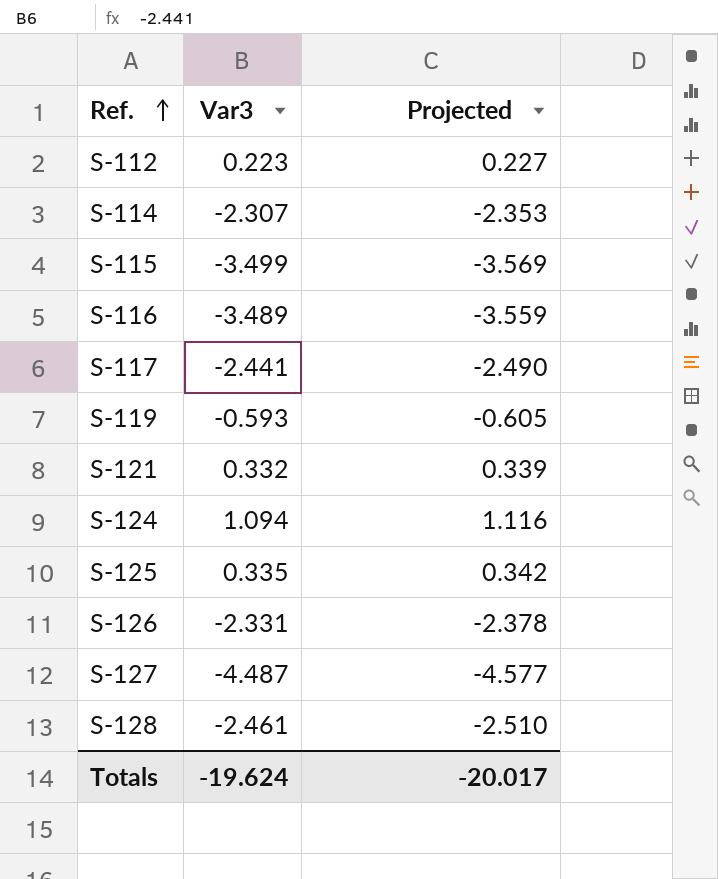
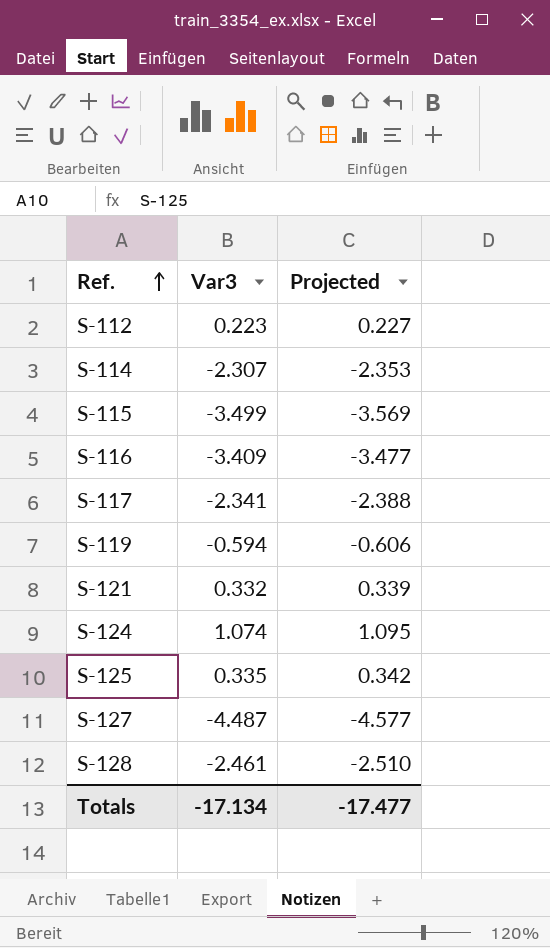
row S-126: -2.331 | -2.378 -> none
S-116 | Var3: -3.489 -> -3.409
S-116 | Projected: -3.559 -> -3.477
S-117 | Var3: -2.441 -> -2.341
S-117 | Projected: -2.490 -> -2.388
S-119 | Var3: -0.593 -> -0.594
S-119 | Projected: -0.605 -> -0.606
S-124 | Var3: 1.094 -> 1.074
S-124 | Projected: 1.116 -> 1.095
Totals | Var3: -19.624 -> -17.134
Totals | Projected: -20.017 -> -17.477

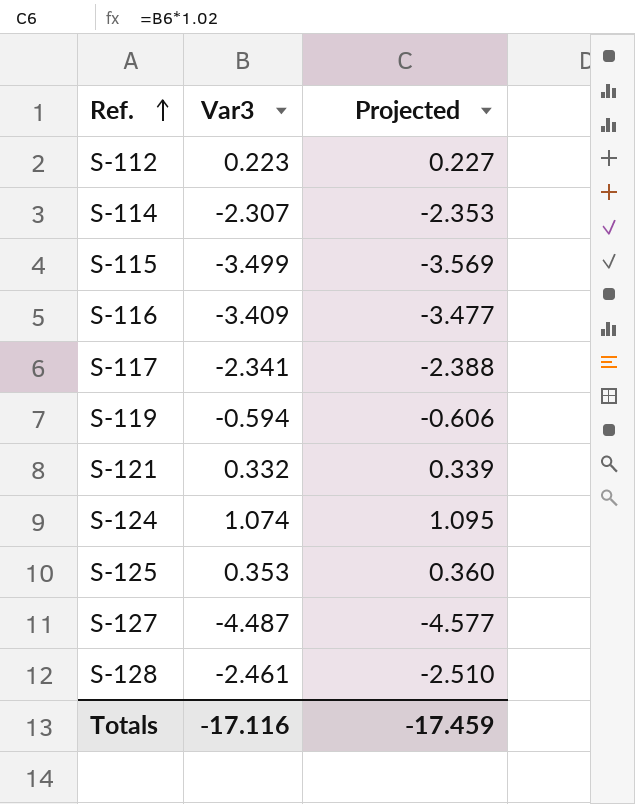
S-125 | Var3: 0.335 -> 0.353
S-125 | Projected: 0.342 -> 0.360
Totals | Var3: -17.134 -> -17.116
Totals | Projected: -17.477 -> -17.459

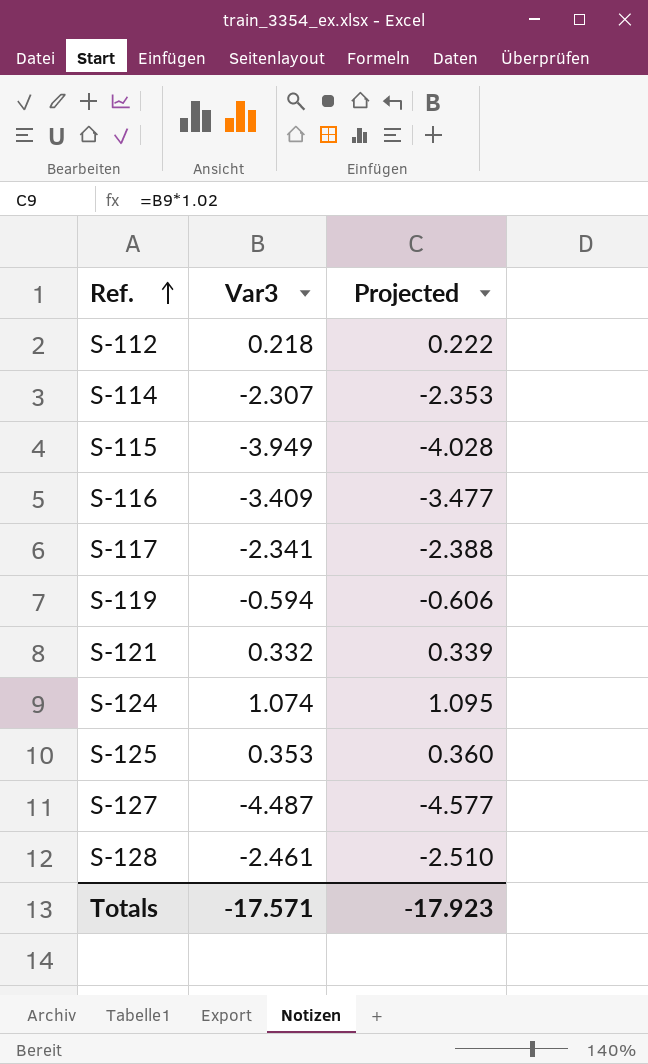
S-112 | Var3: 0.223 -> 0.218
S-112 | Projected: 0.227 -> 0.222
S-115 | Var3: -3.499 -> -3.949
S-115 | Projected: -3.569 -> -4.028
Totals | Var3: -17.116 -> -17.571
Totals | Projected: -17.459 -> -17.923

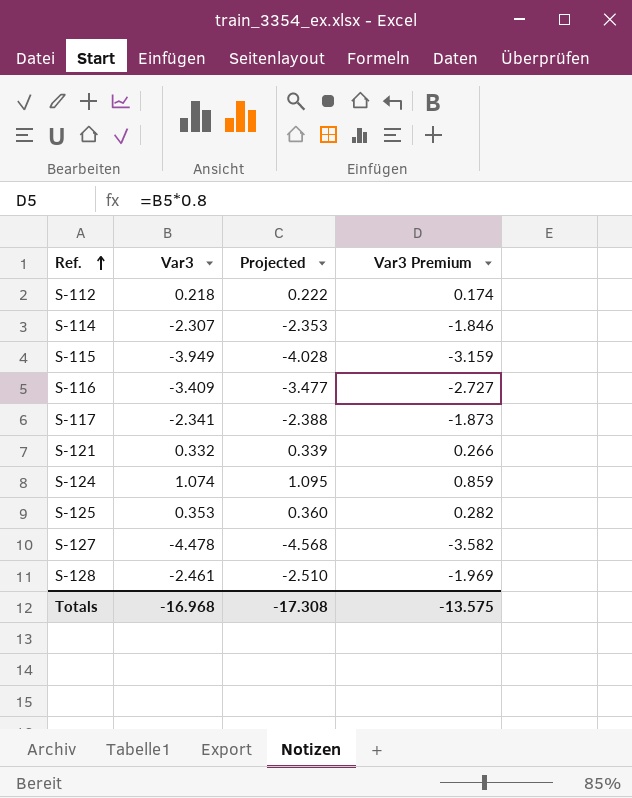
column Var3 Premium | formula: none -> [Var3] * 0.8
row S-119: -0.594 | -0.606 -> none
S-127 | Var3: -4.487 -> -4.478
S-127 | Projected: -4.577 -> -4.568
Totals | Var3: -17.571 -> -16.968
Totals | Projected: -17.923 -> -17.308

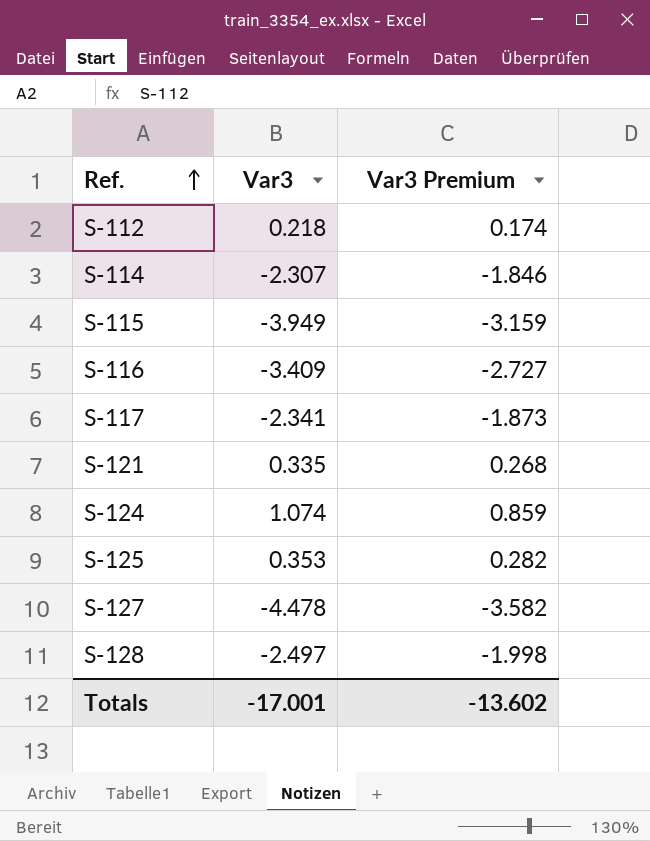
column Projected | formula: [Var3] * 1.02 -> none
S-121 | Var3: 0.332 -> 0.335
S-121 | Var3 Premium: 0.266 -> 0.268
S-128 | Var3: -2.461 -> -2.497
S-128 | Var3 Premium: -1.969 -> -1.998
Totals | Var3: -16.968 -> -17.001
Totals | Var3 Premium: -13.575 -> -13.602

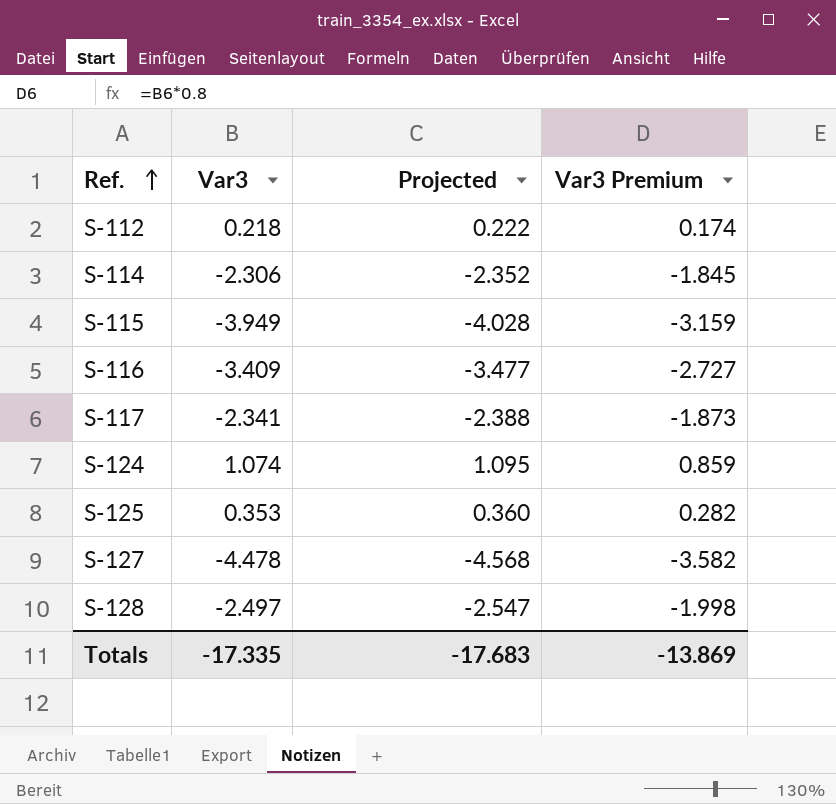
column Projected | formula: none -> [Var3] * 1.02
row S-121: 0.335 | 0.268 -> none
S-114 | Var3: -2.307 -> -2.306
S-114 | Var3 Premium: -1.846 -> -1.845
Totals | Var3: -17.001 -> -17.335
Totals | Var3 Premium: -13.602 -> -13.869

